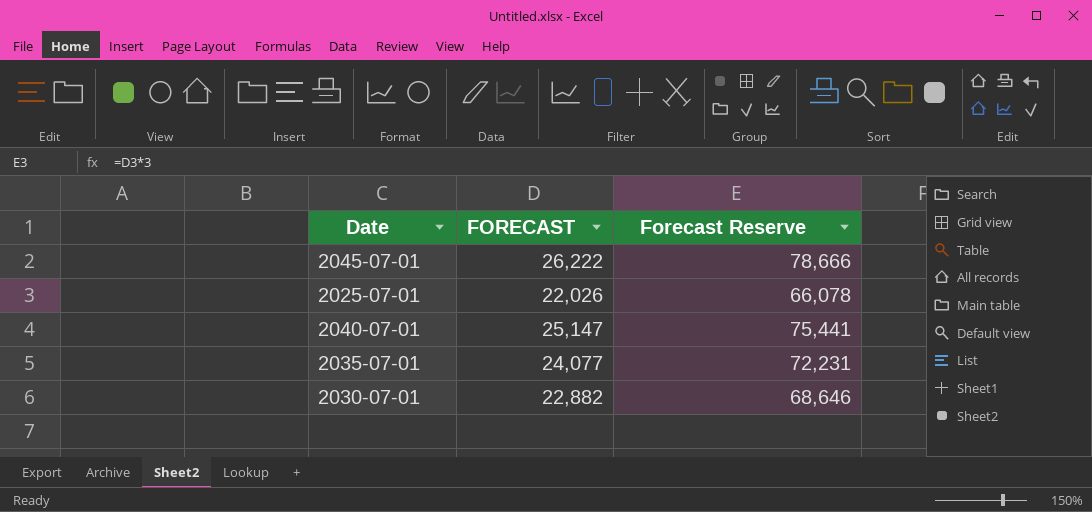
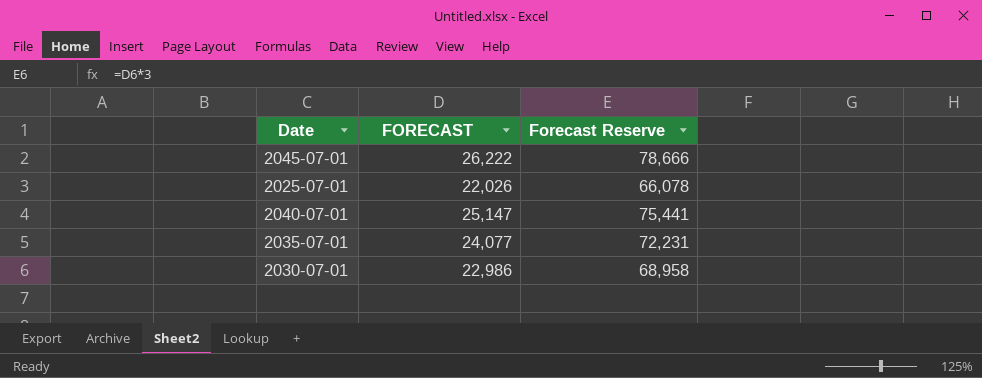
2030-07-01 | FORECAST: 22,882 -> 22,986
2030-07-01 | Forecast Reserve: 68,646 -> 68,958

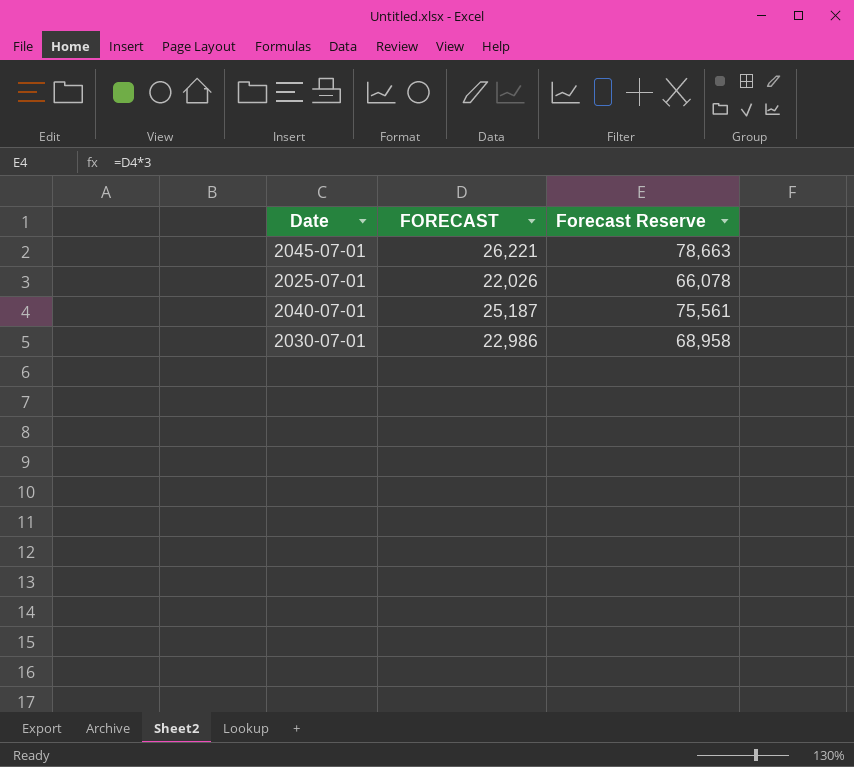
row 2035-07-01: 24,077 | 72,231 -> none
2045-07-01 | FORECAST: 26,222 -> 26,221
2045-07-01 | Forecast Reserve: 78,666 -> 78,663
2040-07-01 | FORECAST: 25,147 -> 25,187
2040-07-01 | Forecast Reserve: 75,441 -> 75,561

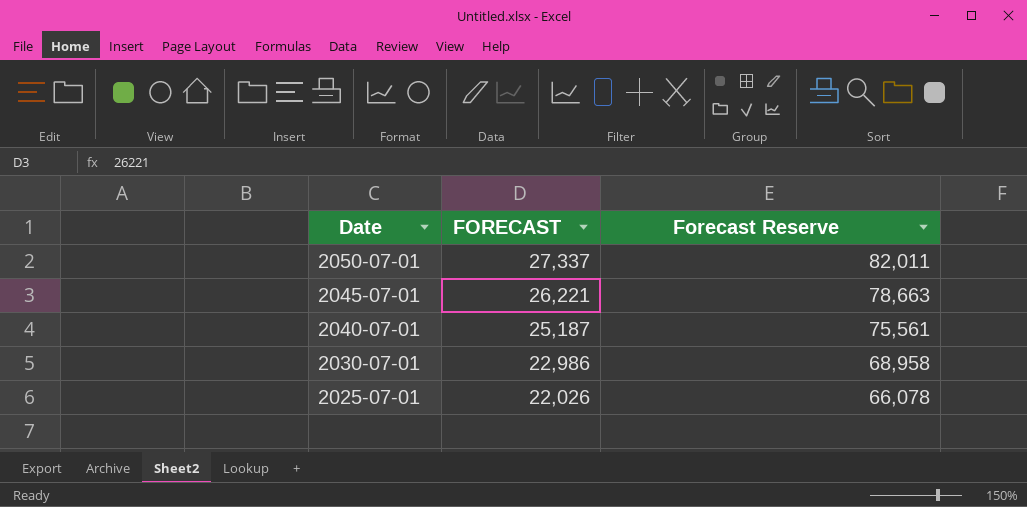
row order: none -> Date descending
row 2050-07-01: none -> 27,337 | 82,011

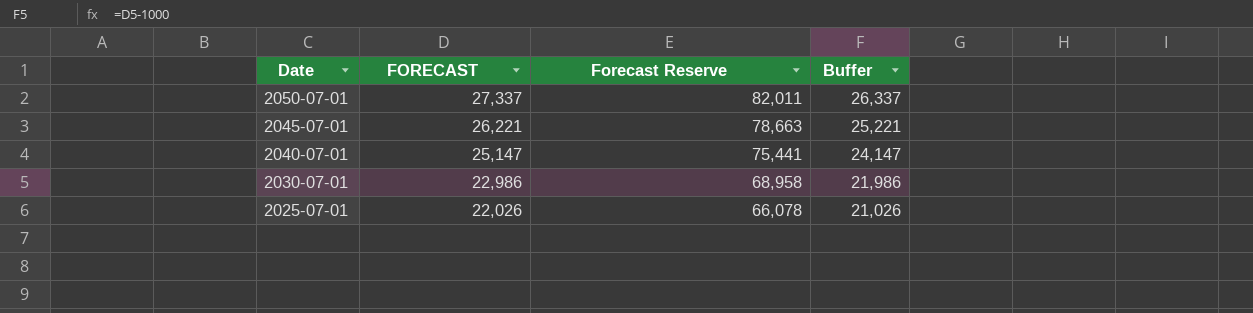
column Buffer | formula: none -> [FORECAST] - 1000
2040-07-01 | FORECAST: 25,187 -> 25,147
2040-07-01 | Forecast Reserve: 75,561 -> 75,441

